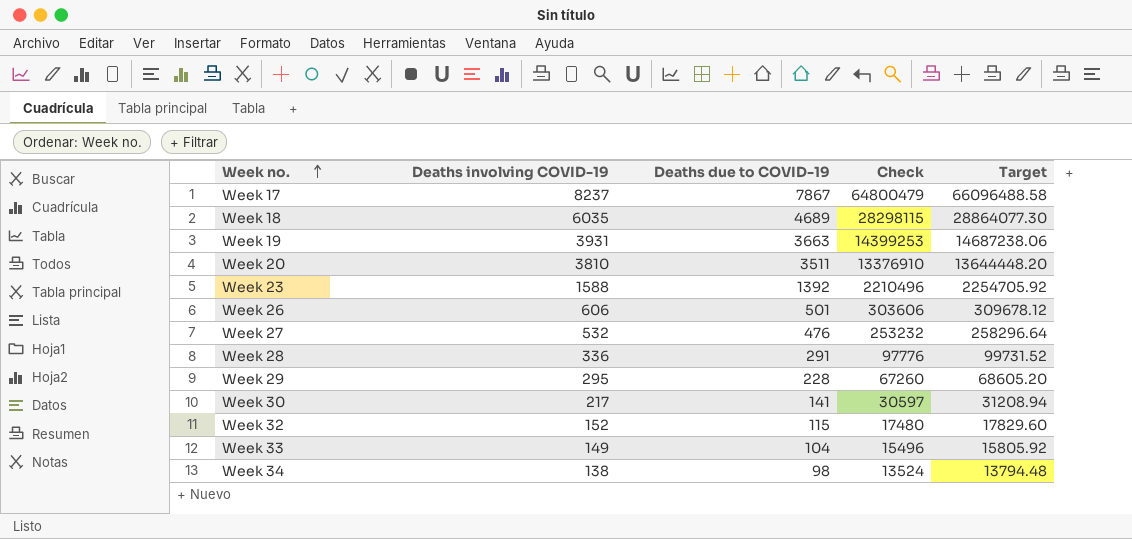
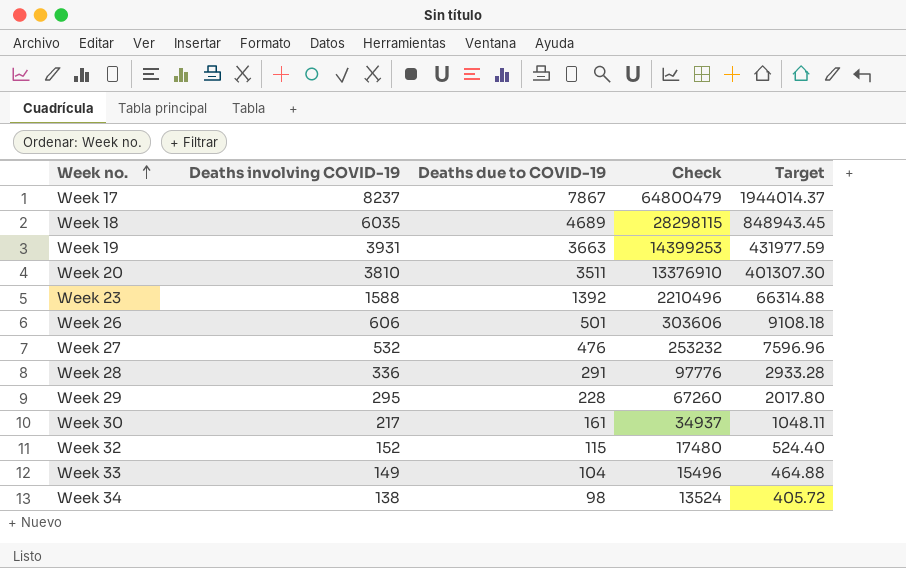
column Target | formula: [Check] * 1.02 -> [Check] * 0.03
Week 30 | Deaths due to COVID-19: 141 -> 161
Week 30 | Check: 30597 -> 34937

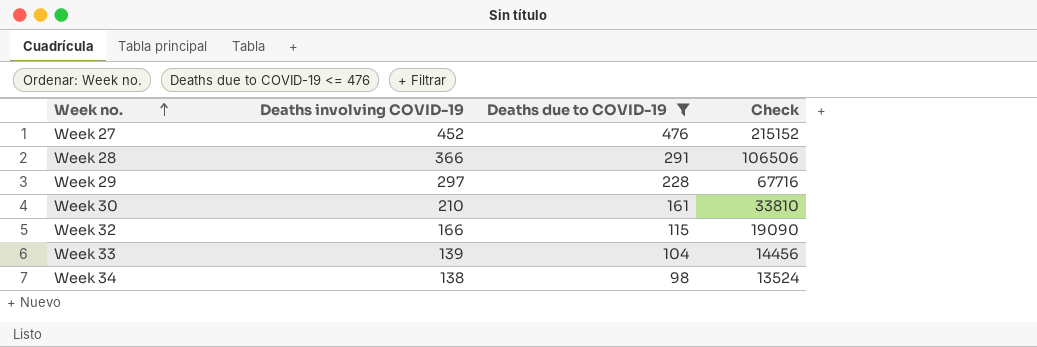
filter: none -> Deaths due to COVID-19 <= 476
column Target | formula: [Check] * 0.03 -> none
Week 27 | Deaths involving COVID-19: 532 -> 452
Week 27 | Check: 253232 -> 215152
Week 28 | Deaths involving COVID-19: 336 -> 366
Week 28 | Check: 97776 -> 106506
Week 29 | Deaths involving COVID-19: 295 -> 297
Week 29 | Check: 67260 -> 67716
Week 30 | Deaths involving COVID-19: 217 -> 210
Week 30 | Check: 34937 -> 33810
Week 32 | Deaths involving COVID-19: 152 -> 166
Week 32 | Check: 17480 -> 19090
Week 33 | Deaths involving COVID-19: 149 -> 139
Week 33 | Check: 15496 -> 14456

